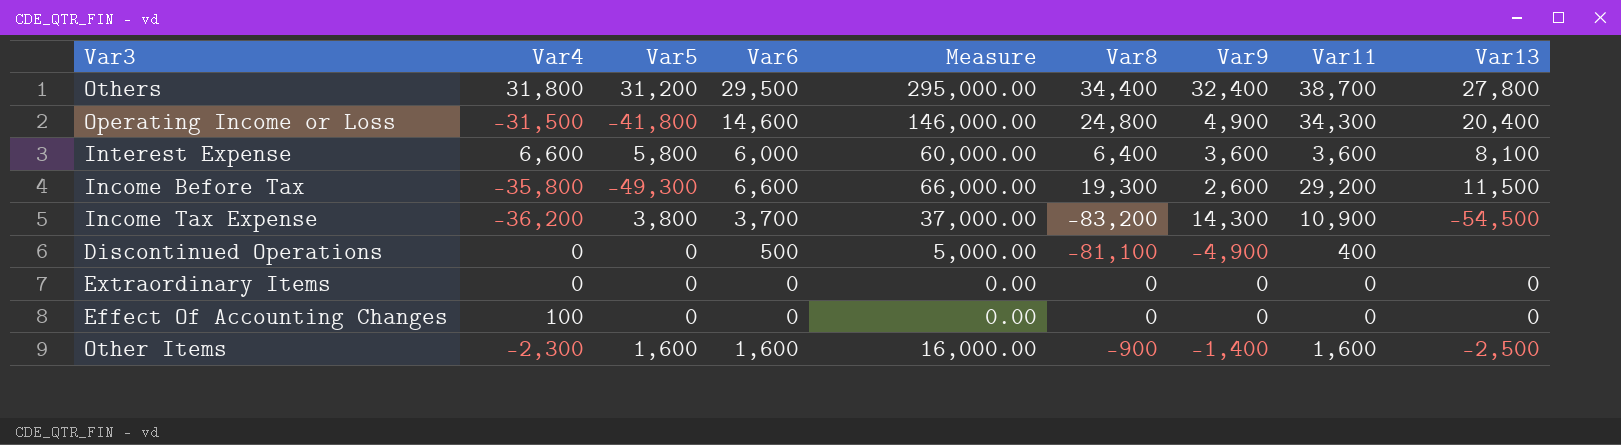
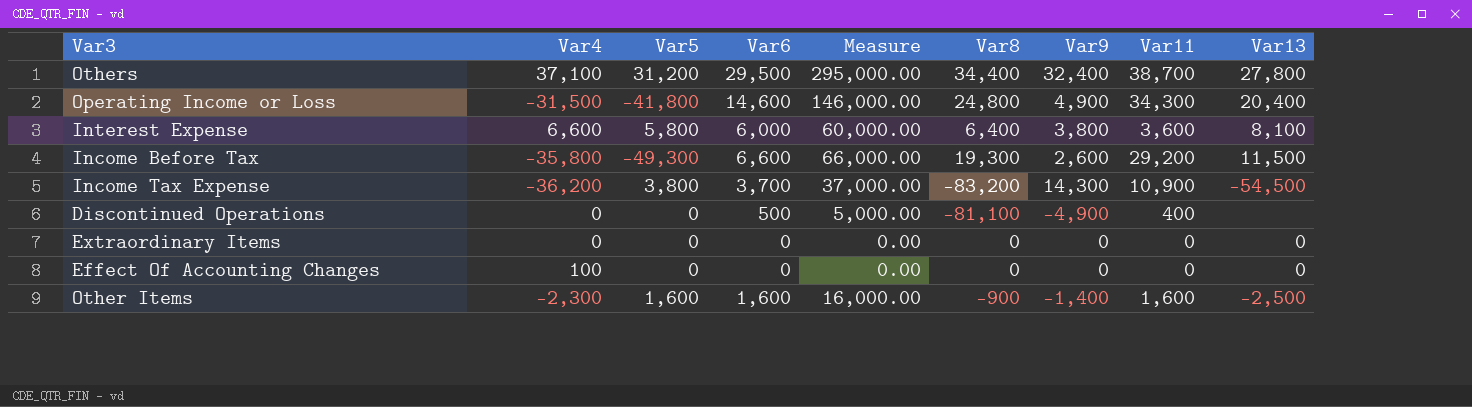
Others | Var4: 31,800 -> 37,100
Interest Expense | Var9: 3,600 -> 3,800

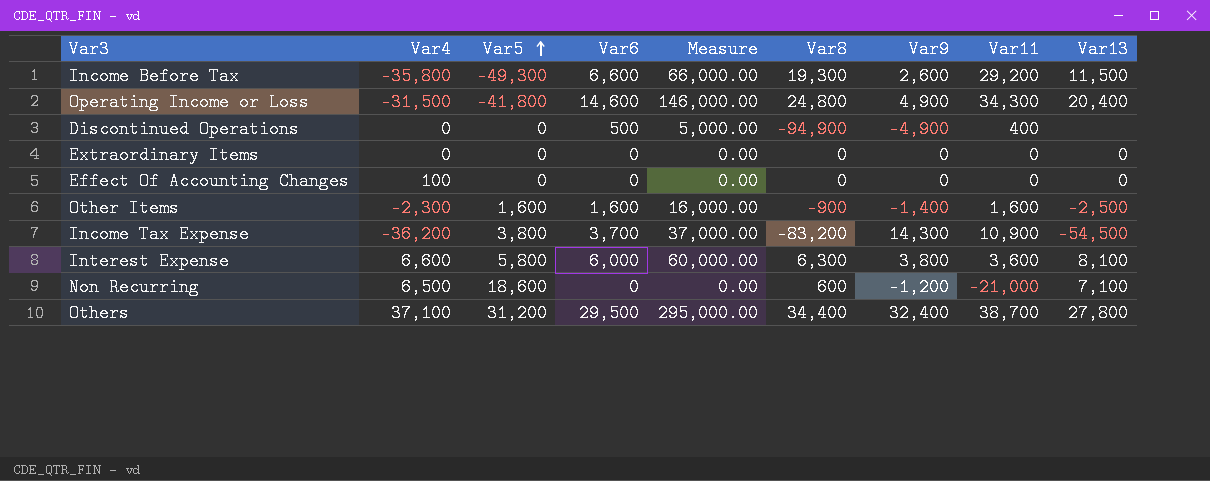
row order: none -> Var5 ascending
Discontinued Operations | Var8: -81,100 -> -94,900
Interest Expense | Var8: 6,400 -> 6,300
row Non Recurring: none -> 6,500 | 18,600 | 0 | 0.00 | 600 | -1,200 | -21,000 | 7,100

